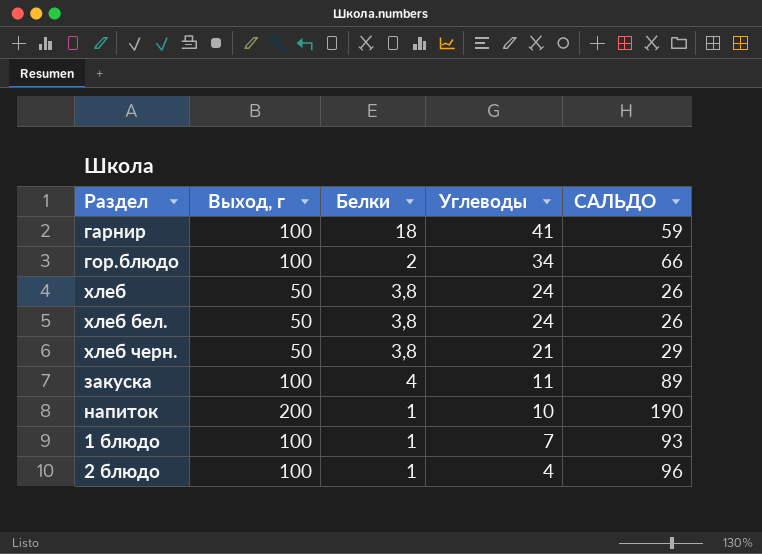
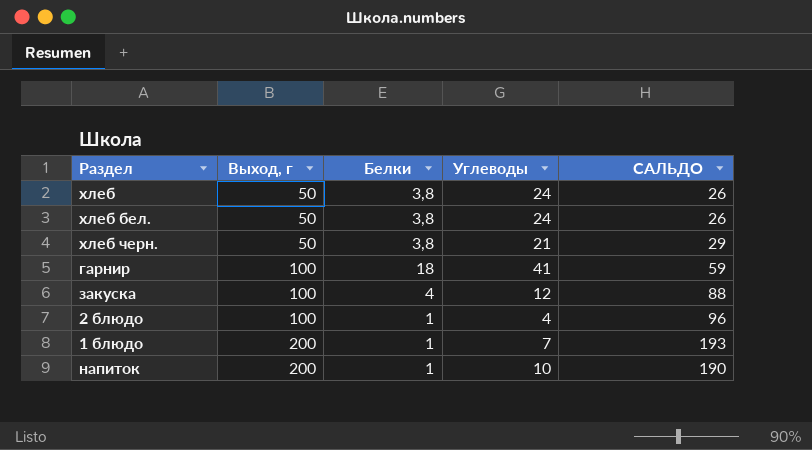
row order: Углеводы descending -> Выход, г ascending
row гор.блюдо: 100 | 2 | 34 | 66 -> none
закуска | Углеводы: 11 -> 12
закуска | САЛЬДО: 89 -> 88
1 блюдо | Выход, г: 100 -> 200
1 блюдо | САЛЬДО: 93 -> 193

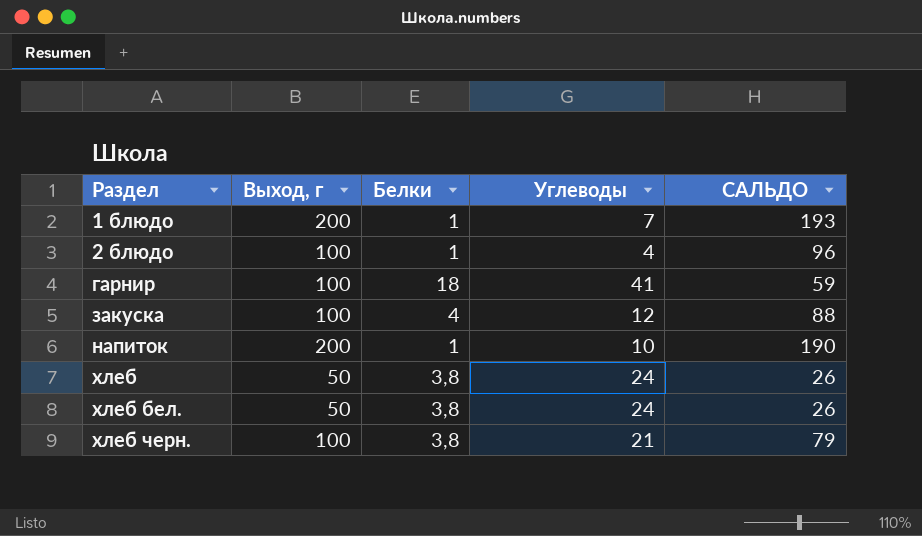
row order: Выход, г ascending -> Раздел ascending
хлеб черн. | Выход, г: 50 -> 100
хлеб черн. | САЛЬДО: 29 -> 79

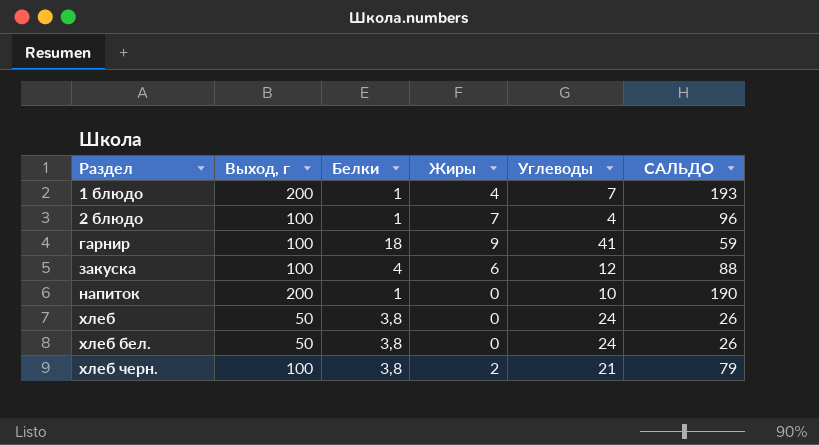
column Жиры | position: none -> 4

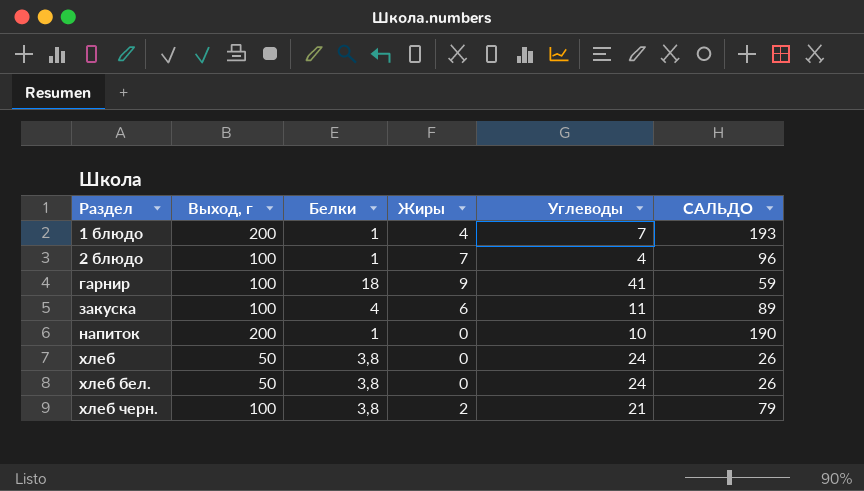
закуска | Углеводы: 12 -> 11
закуска | САЛЬДО: 88 -> 89

